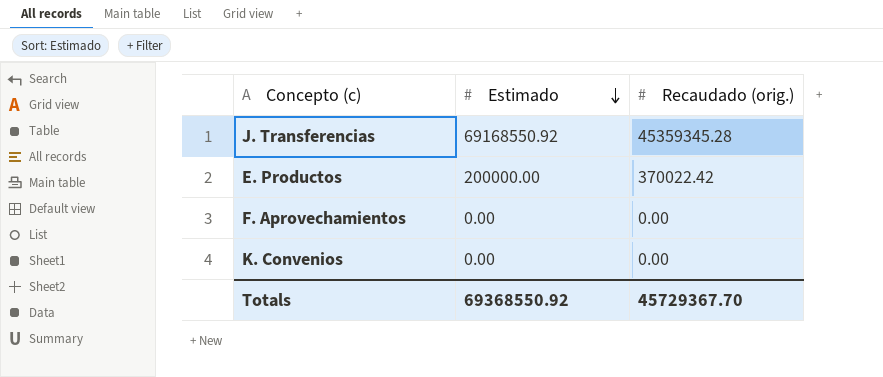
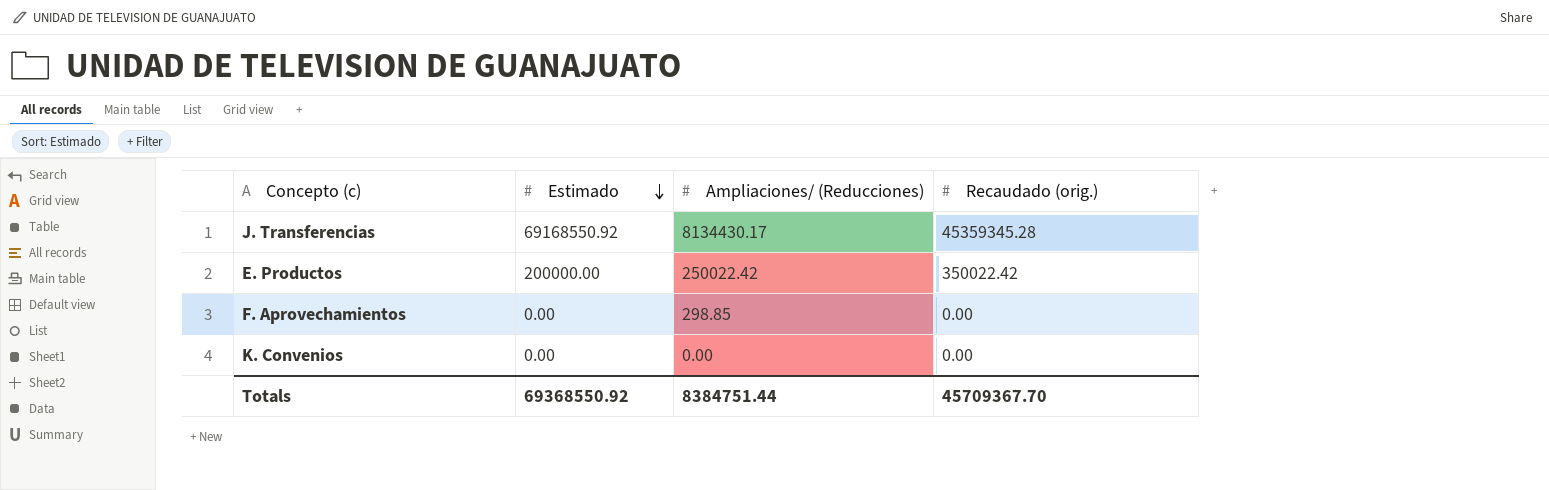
column Ampliaciones/ (Reducciones) | position: none -> 3
E. Productos | Recaudado (orig.): 370022.42 -> 350022.42
Totals | Recaudado (orig.): 45729367.70 -> 45709367.70

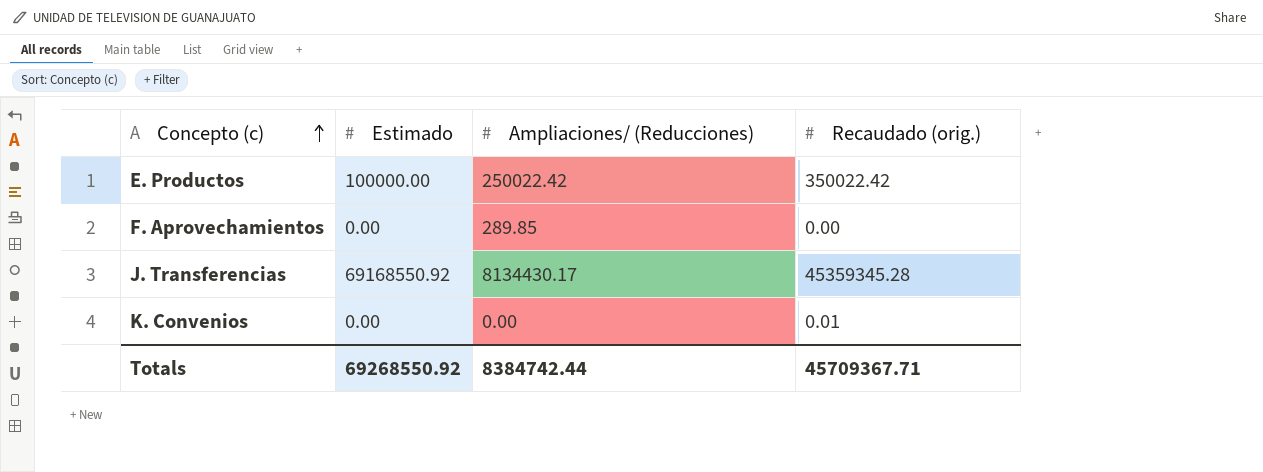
row order: Estimado descending -> Concepto (c) ascending
E. Productos | Estimado: 200000.00 -> 100000.00
F. Aprovechamientos | Ampliaciones/ (Reducciones): 298.85 -> 289.85
K. Convenios | Recaudado (orig.): 0.00 -> 0.01
Totals | Estimado: 69368550.92 -> 69268550.92
Totals | Ampliaciones/ (Reducciones): 8384751.44 -> 8384742.44
Totals | Recaudado (orig.): 45709367.70 -> 45709367.71

